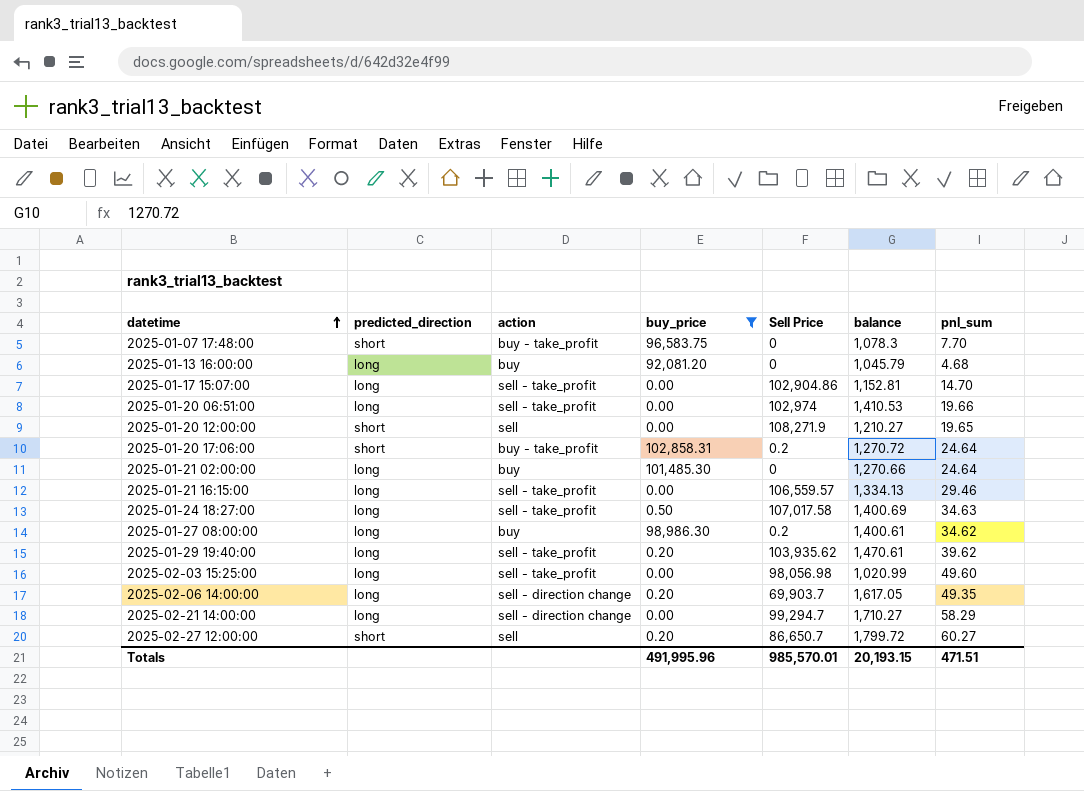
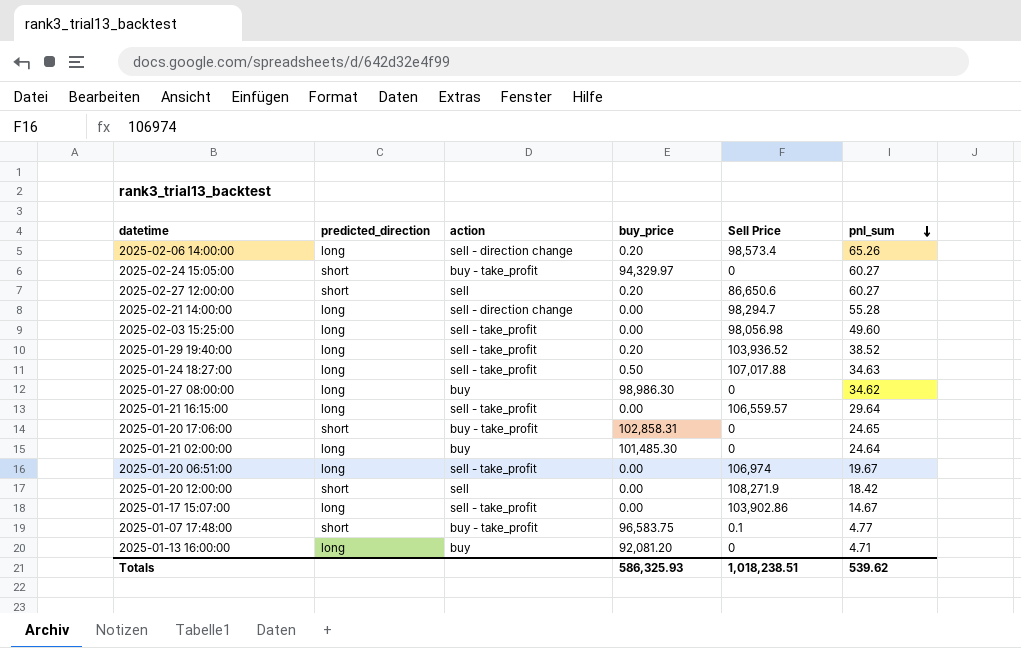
filter: buy_price != 94,329.97 -> none
row order: datetime ascending -> pnl_sum descending
column balance | position: 6 -> none
2025-02-06 14:00:00 | Sell Price: 69,903.7 -> 98,573.4
2025-02-06 14:00:00 | pnl_sum: 49.35 -> 65.26
2025-02-27 12:00:00 | Sell Price: 86,650.7 -> 86,650.6
2025-02-21 14:00:00 | Sell Price: 99,294.7 -> 98,294.7
2025-02-21 14:00:00 | pnl_sum: 58.29 -> 55.28
2025-01-29 19:40:00 | Sell Price: 103,935.62 -> 103,936.52
2025-01-29 19:40:00 | pnl_sum: 39.62 -> 38.52
2025-01-24 18:27:00 | Sell Price: 107,017.58 -> 107,017.88
2025-01-27 08:00:00 | Sell Price: 0.2 -> 0
2025-01-21 16:15:00 | pnl_sum: 29.46 -> 29.64
2025-01-20 17:06:00 | Sell Price: 0.2 -> 0
2025-01-20 17:06:00 | pnl_sum: 24.64 -> 24.65
2025-01-20 06:51:00 | Sell Price: 102,974 -> 106,974
2025-01-20 06:51:00 | pnl_sum: 19.66 -> 19.67
2025-01-20 12:00:00 | pnl_sum: 19.65 -> 18.42
2025-01-17 15:07:00 | Sell Price: 102,904.86 -> 103,902.86
2025-01-17 15:07:00 | pnl_sum: 14.70 -> 14.67
2025-01-07 17:48:00 | Sell Price: 0 -> 0.1
2025-01-07 17:48:00 | pnl_sum: 7.70 -> 4.77
2025-01-13 16:00:00 | pnl_sum: 4.68 -> 4.71
Totals | buy_price: 491,995.96 -> 586,325.93
Totals | Sell Price: 985,570.01 -> 1,018,238.51
Totals | pnl_sum: 471.51 -> 539.62

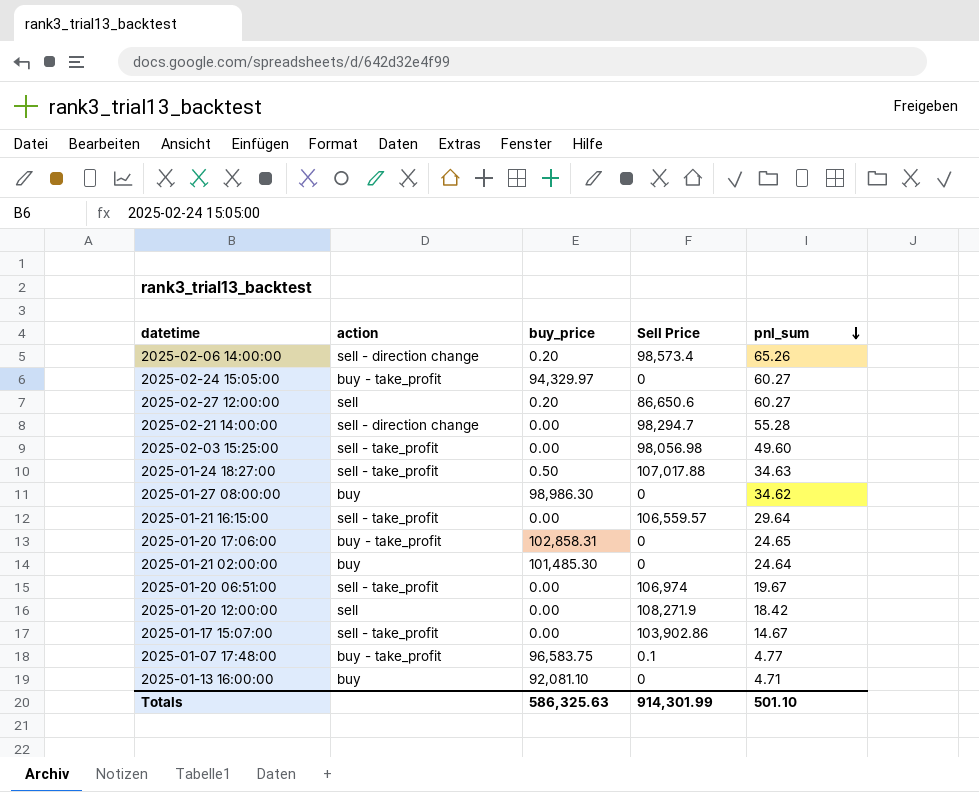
column predicted_direction | position: 2 -> none
row 2025-01-29 19:40:00: long | sell - take_profit | 0.20 | 103,936.52 | 38.52 -> none
2025-01-13 16:00:00 | buy_price: 92,081.20 -> 92,081.10
Totals | buy_price: 586,325.93 -> 586,325.63
Totals | Sell Price: 1,018,238.51 -> 914,301.99
Totals | pnl_sum: 539.62 -> 501.10

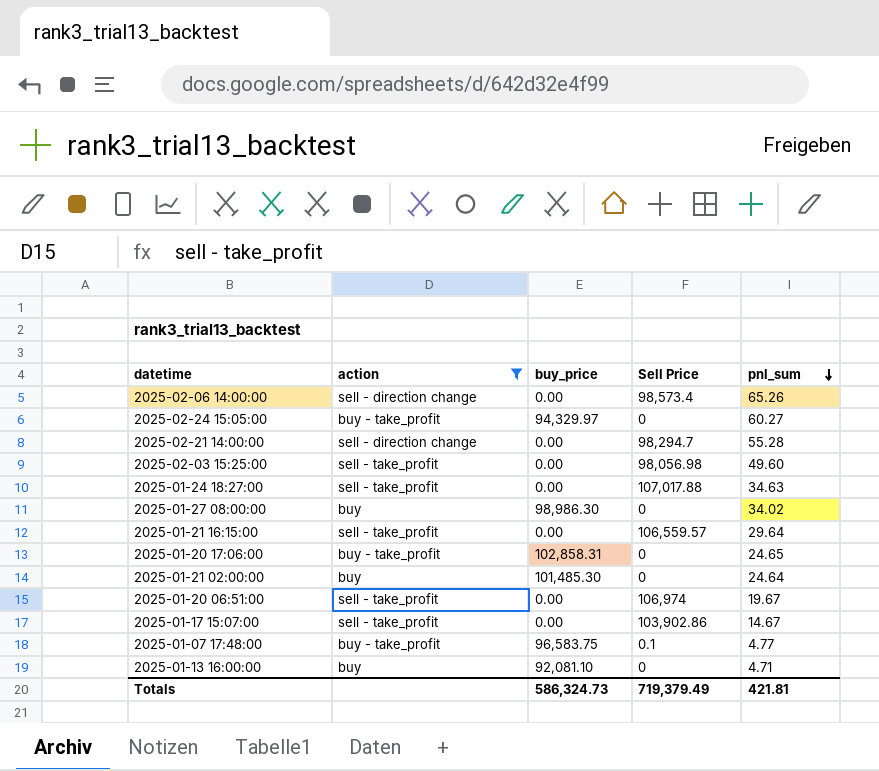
filter: none -> action != sell
2025-02-06 14:00:00 | buy_price: 0.20 -> 0.00
2025-01-24 18:27:00 | buy_price: 0.50 -> 0.00
2025-01-27 08:00:00 | pnl_sum: 34.62 -> 34.02
Totals | buy_price: 586,325.63 -> 586,324.73
Totals | Sell Price: 914,301.99 -> 719,379.49
Totals | pnl_sum: 501.10 -> 421.81

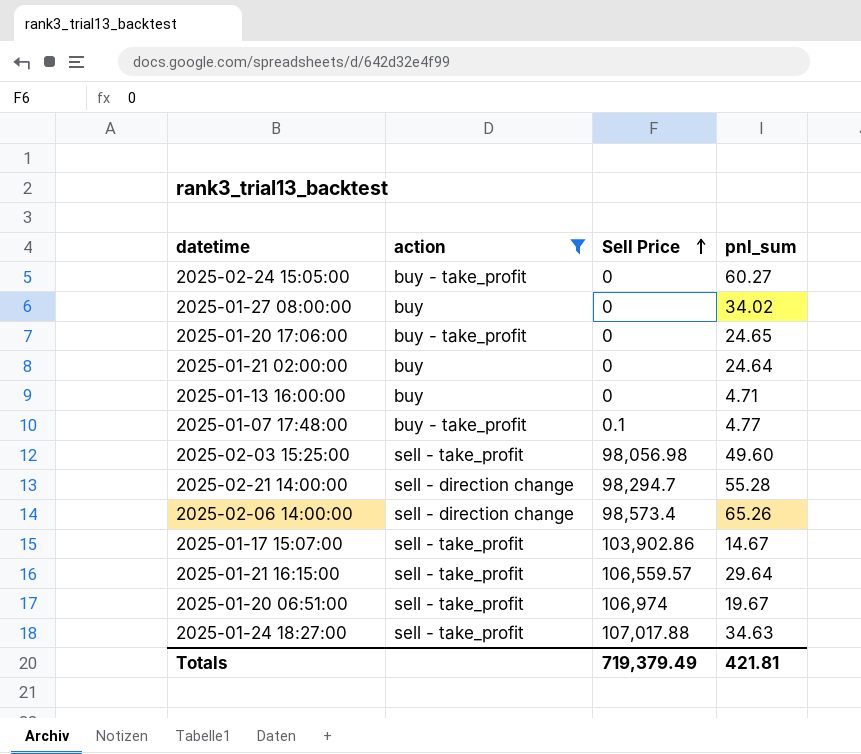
row order: pnl_sum descending -> Sell Price ascending
column buy_price | position: 3 -> none

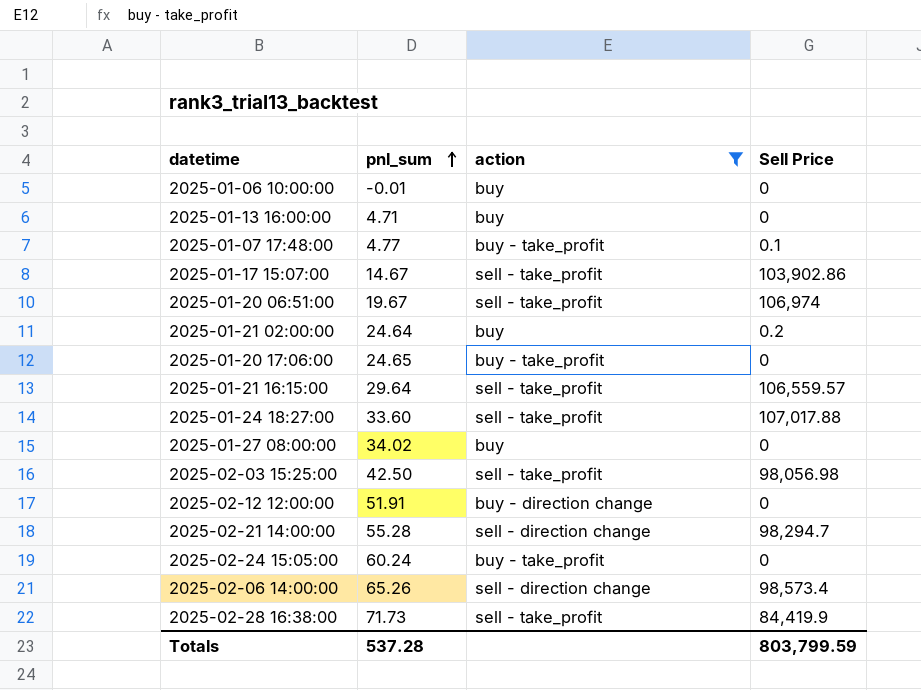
row order: Sell Price ascending -> pnl_sum ascending
column pnl_sum | position: 4 -> 2
row 2025-01-06 10:00:00: none -> -0.01 | buy | 0
2025-01-21 02:00:00 | Sell Price: 0 -> 0.2
2025-01-24 18:27:00 | pnl_sum: 34.63 -> 33.60
2025-02-03 15:25:00 | pnl_sum: 49.60 -> 42.50
row 2025-02-12 12:00:00: none -> 51.91 | buy - direction change | 0
2025-02-24 15:05:00 | pnl_sum: 60.27 -> 60.24
row 2025-02-28 16:38:00: none -> 71.73 | sell - take_profit | 84,419.9
Totals | pnl_sum: 421.81 -> 537.28
Totals | Sell Price: 719,379.49 -> 803,799.59

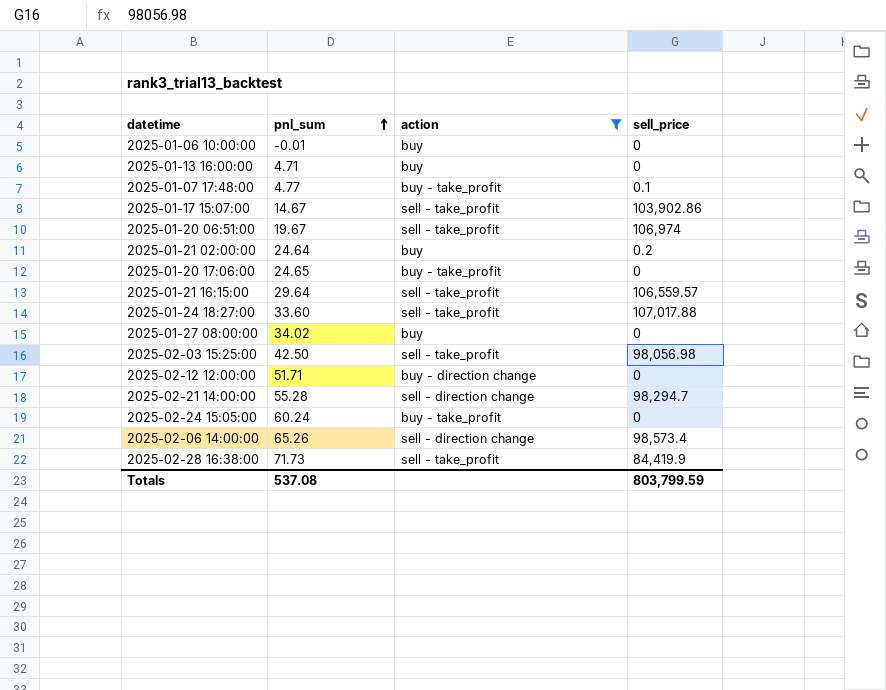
column name: Sell Price -> sell_price
2025-02-12 12:00:00 | pnl_sum: 51.91 -> 51.71
Totals | pnl_sum: 537.28 -> 537.08

